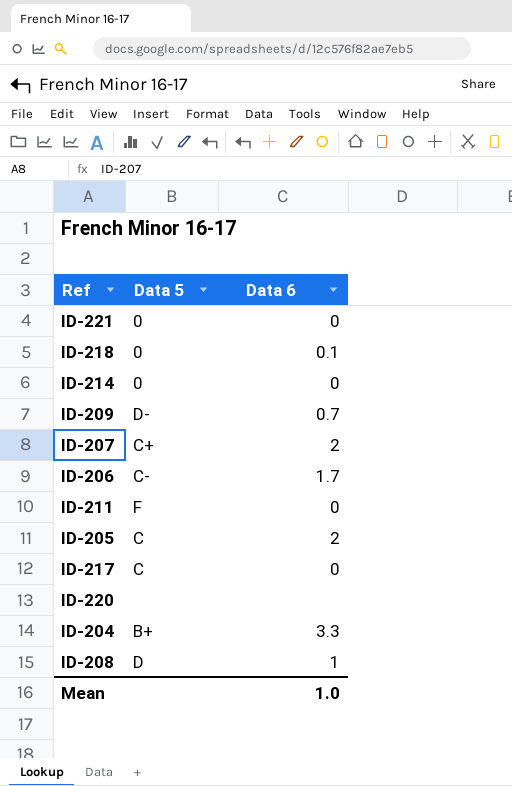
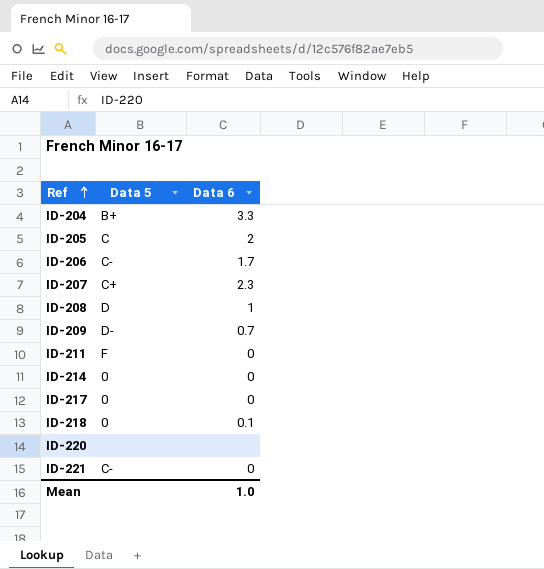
row order: none -> Ref ascending
ID-207 | Data 6: 2 -> 2.3
ID-217 | Data 5: C -> 0
ID-221 | Data 5: 0 -> C-

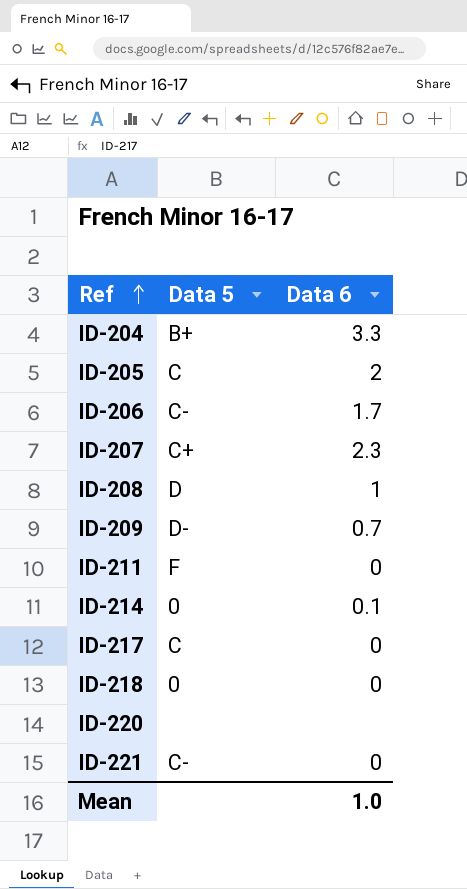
ID-214 | Data 6: 0 -> 0.1
ID-217 | Data 5: 0 -> C
ID-218 | Data 6: 0.1 -> 0

